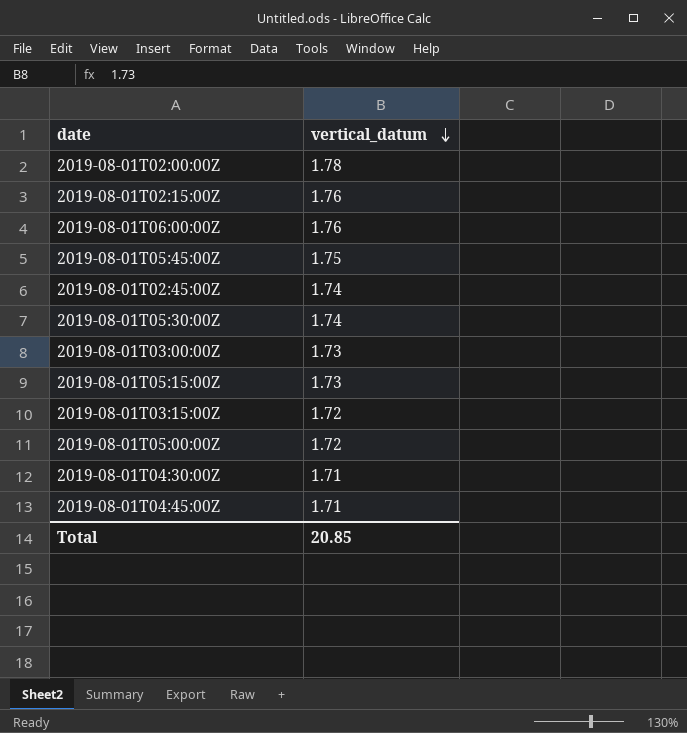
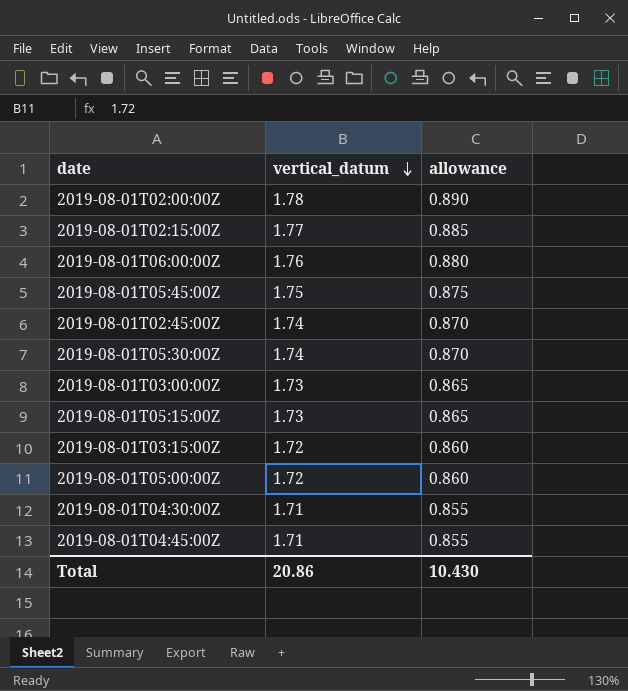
column allowance | formula: none -> [vertical_datum] * 0.5
2019-08-01T02:15:00Z | vertical_datum: 1.76 -> 1.77
Total | vertical_datum: 20.85 -> 20.86

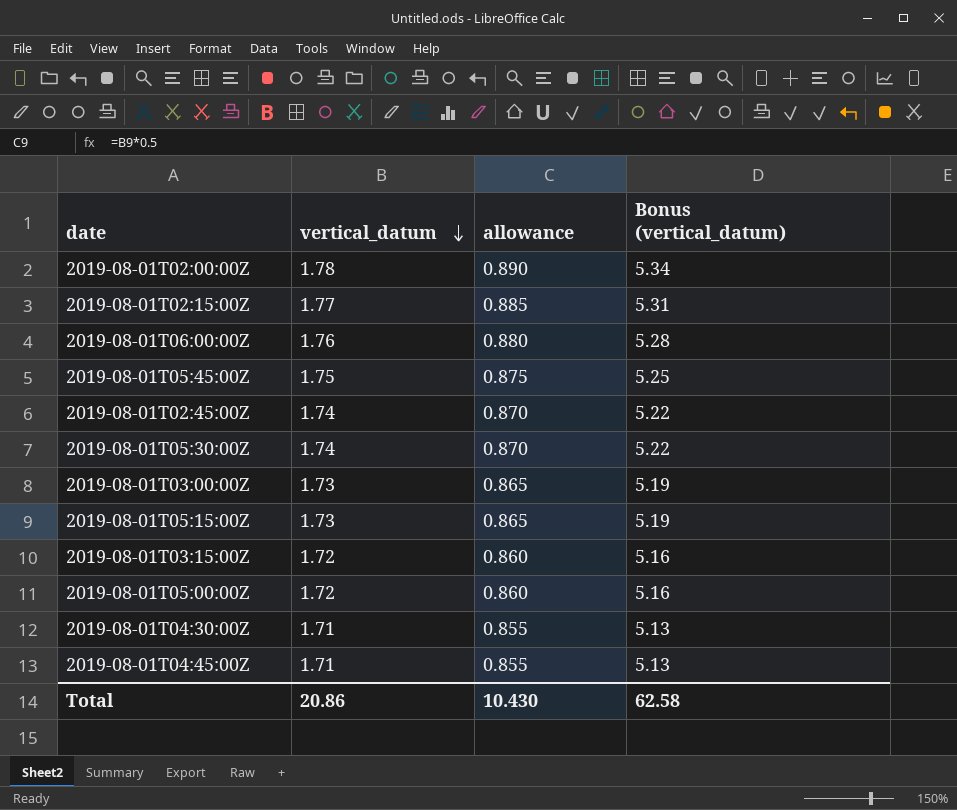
column Bonus (vertical_datum) | formula: none -> [vertical_datum] * 3

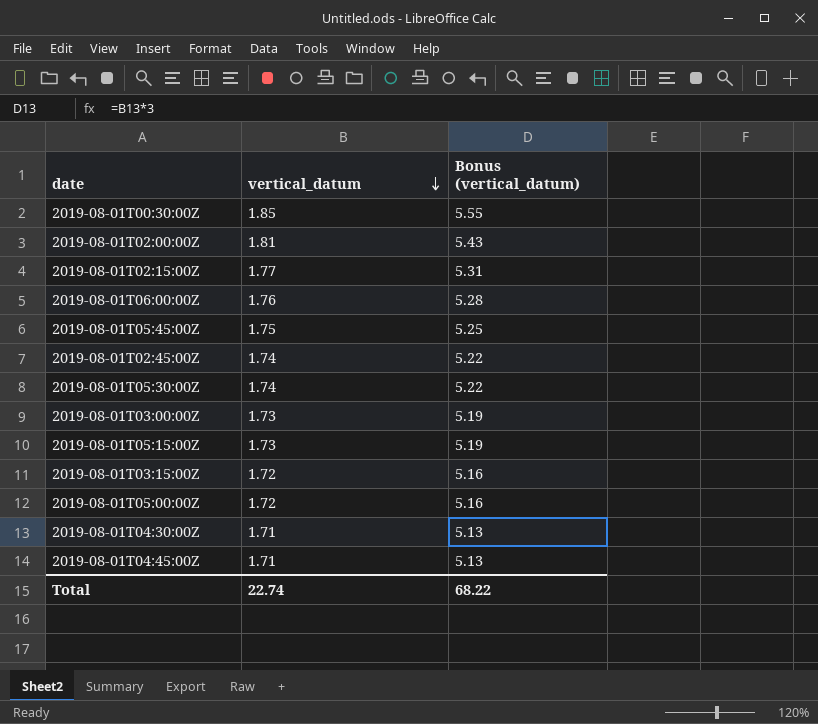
column allowance | formula: [vertical_datum] * 0.5 -> none
row 2019-08-01T00:30:00Z: none -> 1.85 | 5.55
2019-08-01T02:00:00Z | vertical_datum: 1.78 -> 1.81
2019-08-01T02:00:00Z | Bonus (vertical_datum): 5.34 -> 5.43
Total | vertical_datum: 20.86 -> 22.74
Total | Bonus (vertical_datum): 62.58 -> 68.22

